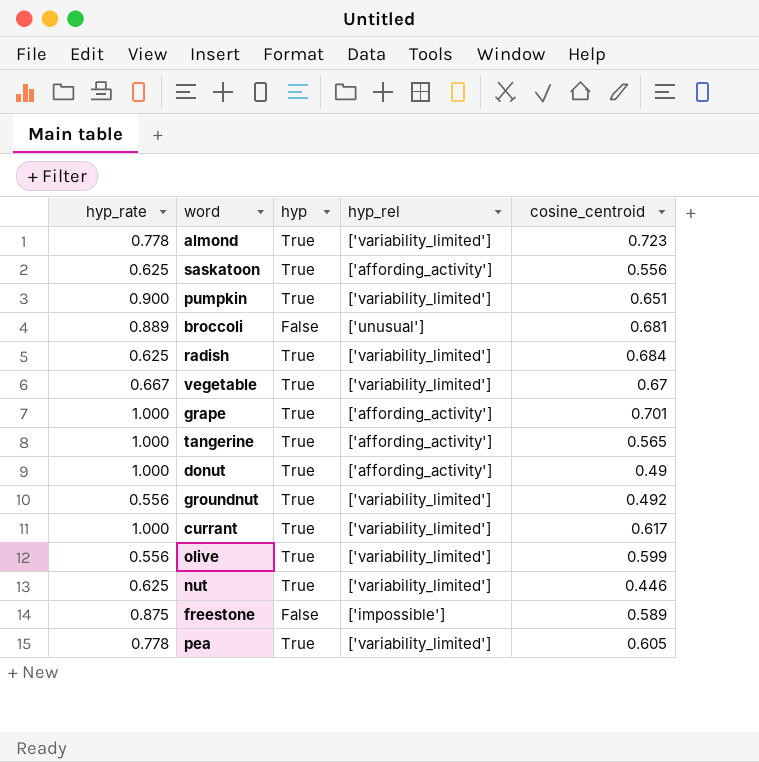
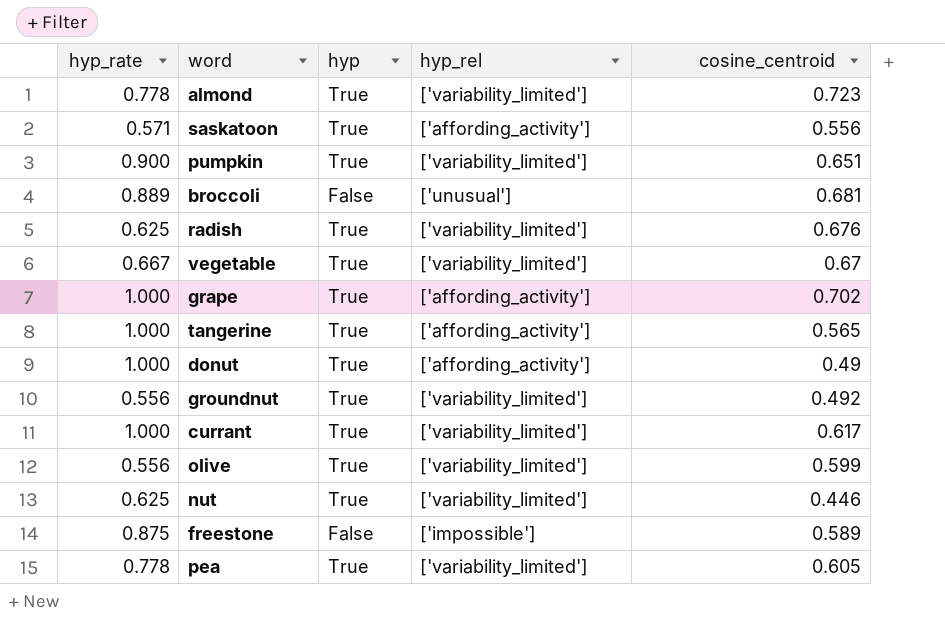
saskatoon | hyp_rate: 0.625 -> 0.571
radish | cosine_centroid: 0.684 -> 0.676
grape | cosine_centroid: 0.701 -> 0.702

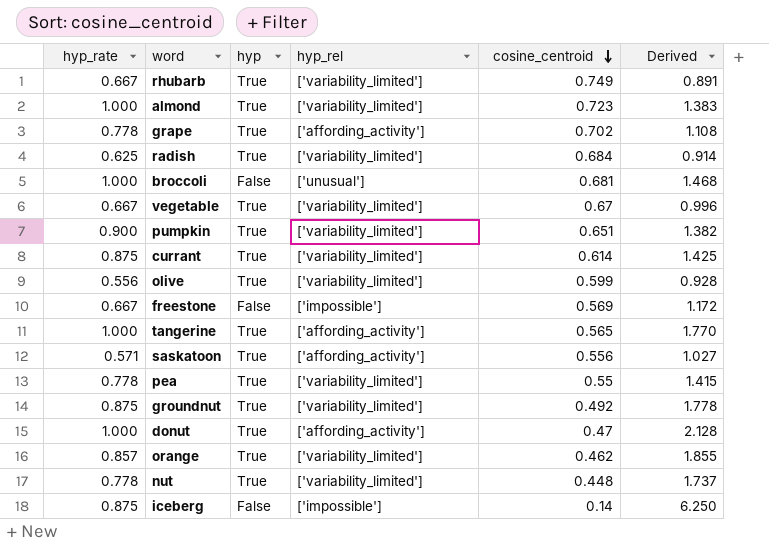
row order: none -> cosine_centroid descending
column Derived | formula: none -> [hyp_rate] / [cosine_centroid]
row rhubarb: none -> 0.667 | True | ['variability_limited'] | 0.749 | 0.891
almond | hyp_rate: 0.778 -> 1.000
grape | hyp_rate: 1.000 -> 0.778
radish | cosine_centroid: 0.676 -> 0.684
broccoli | hyp_rate: 0.889 -> 1.000
currant | hyp_rate: 1.000 -> 0.875
currant | cosine_centroid: 0.617 -> 0.614
freestone | hyp_rate: 0.875 -> 0.667
freestone | cosine_centroid: 0.589 -> 0.569
pea | cosine_centroid: 0.605 -> 0.55
groundnut | hyp_rate: 0.556 -> 0.875
donut | cosine_centroid: 0.49 -> 0.47
row orange: none -> 0.857 | True | ['variability_limited'] | 0.462 | 1.855
nut | hyp_rate: 0.625 -> 0.778
nut | cosine_centroid: 0.446 -> 0.448
row iceberg: none -> 0.875 | False | ['impossible'] | 0.14 | 6.250

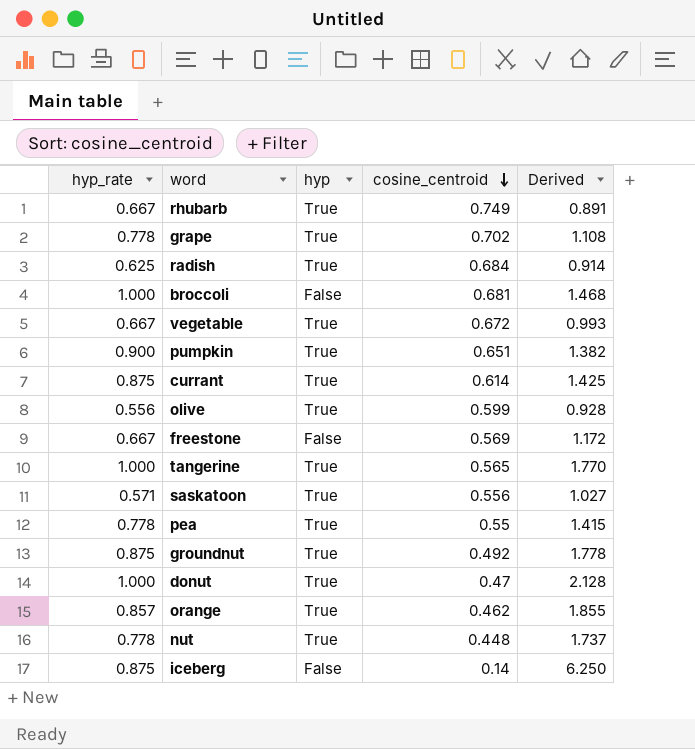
column hyp_rel | position: 4 -> none
row almond: 1.000 | True | ['variability_limited'] | 0.723 | 1.383 -> none
vegetable | cosine_centroid: 0.67 -> 0.672
vegetable | Derived: 0.996 -> 0.993

